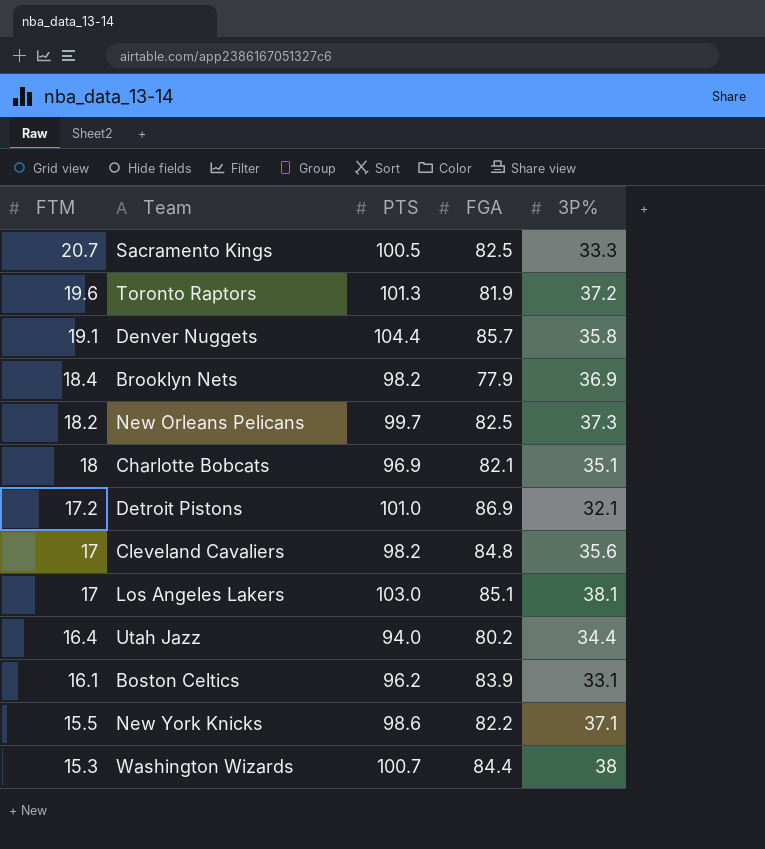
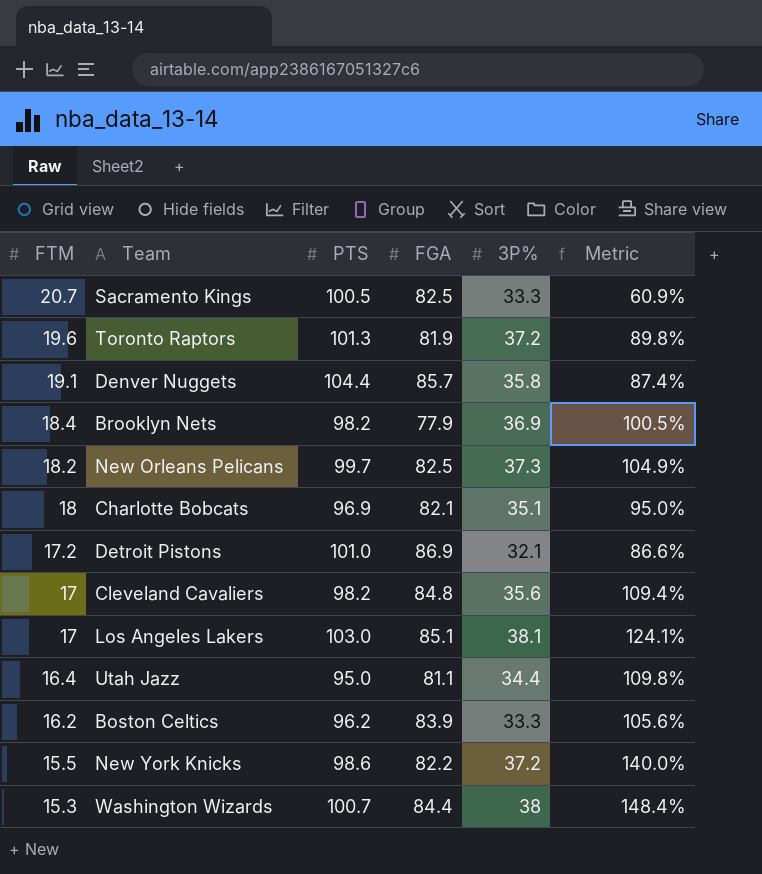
column Metric | formula: none -> ([3P%] - [FTM]) / [FTM]
Utah Jazz | PTS: 94.0 -> 95.0
Utah Jazz | FGA: 80.2 -> 81.1
Boston Celtics | FTM: 16.1 -> 16.2
Boston Celtics | 3P%: 33.1 -> 33.3
New York Knicks | 3P%: 37.1 -> 37.2

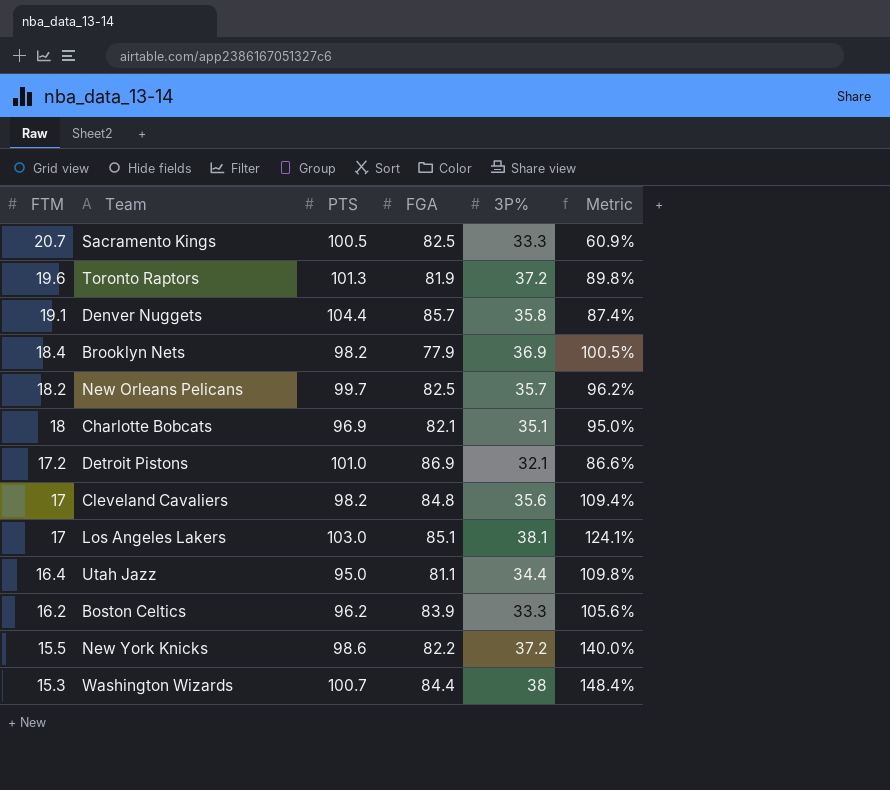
New Orleans Pelicans | 3P%: 37.3 -> 35.7
New Orleans Pelicans | Metric: 104.9% -> 96.2%

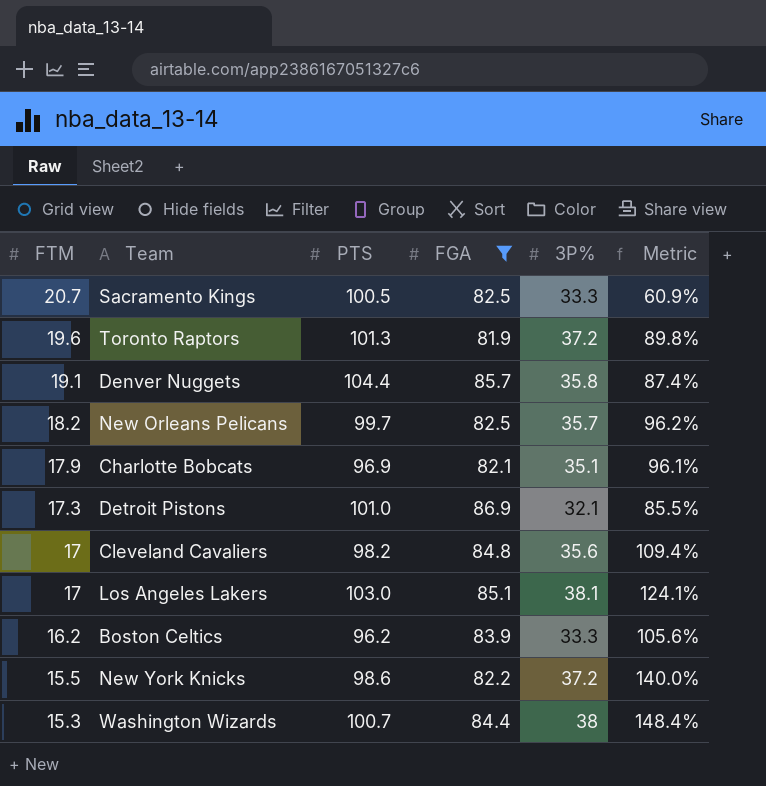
filter: none -> FGA >= 81.9
Charlotte Bobcats | FTM: 18 -> 17.9
Charlotte Bobcats | Metric: 95.0% -> 96.1%
Detroit Pistons | FTM: 17.2 -> 17.3
Detroit Pistons | Metric: 86.6% -> 85.5%

